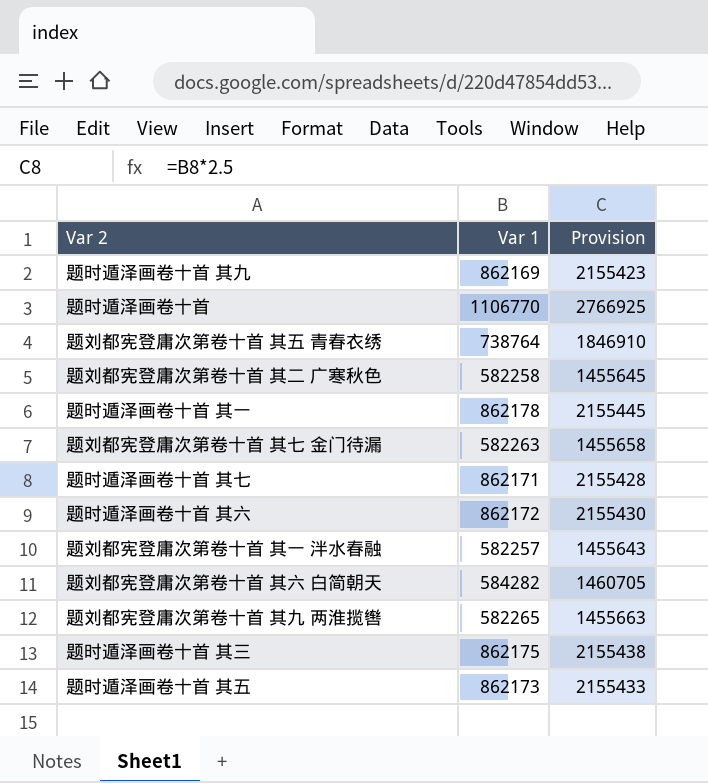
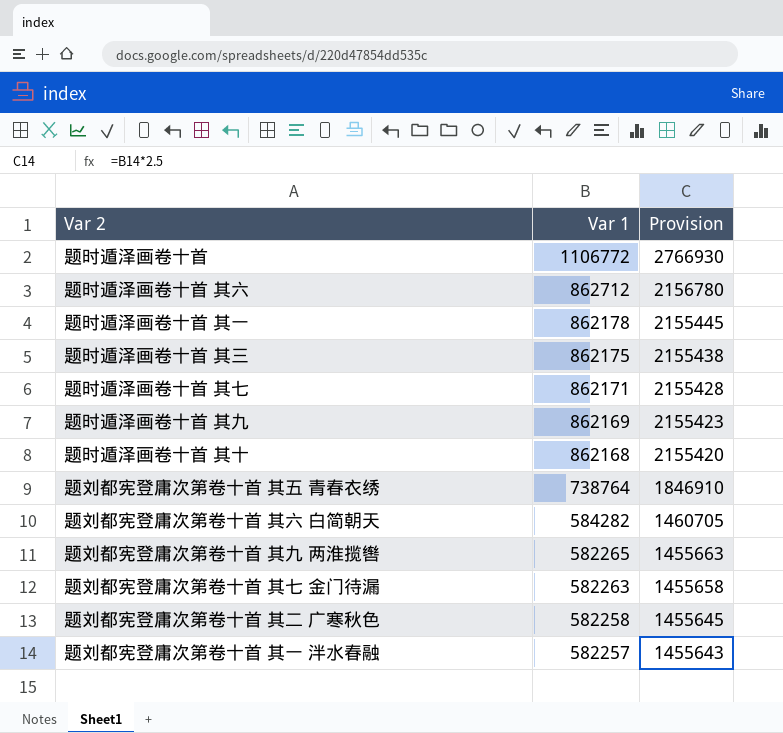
row order: none -> Var 1 descending
row 题时遁泽画卷十首 其五: 862173 | 2155433 -> none
题时遁泽画卷十首 | Var 1: 1106770 -> 1106772
题时遁泽画卷十首 | Provision: 2766925 -> 2766930
题时遁泽画卷十首 其六 | Var 1: 862172 -> 862712
题时遁泽画卷十首 其六 | Provision: 2155430 -> 2156780
row 题时遁泽画卷十首 其十: none -> 862168 | 2155420

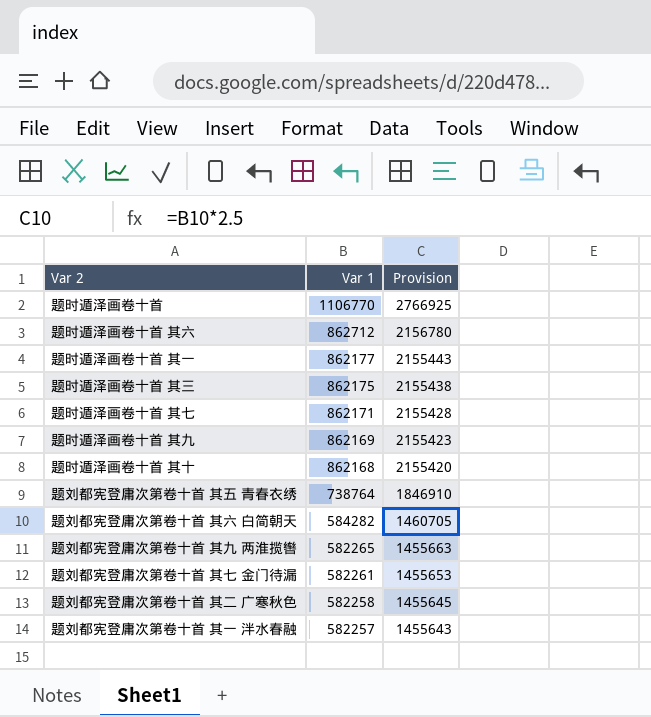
题时遁泽画卷十首 | Var 1: 1106772 -> 1106770
题时遁泽画卷十首 | Provision: 2766930 -> 2766925
题时遁泽画卷十首 其一 | Var 1: 862178 -> 862177
题时遁泽画卷十首 其一 | Provision: 2155445 -> 2155443
题刘都宪登庸次第卷十首 其七 金门待漏 | Var 1: 582263 -> 582261
题刘都宪登庸次第卷十首 其七 金门待漏 | Provision: 1455658 -> 1455653

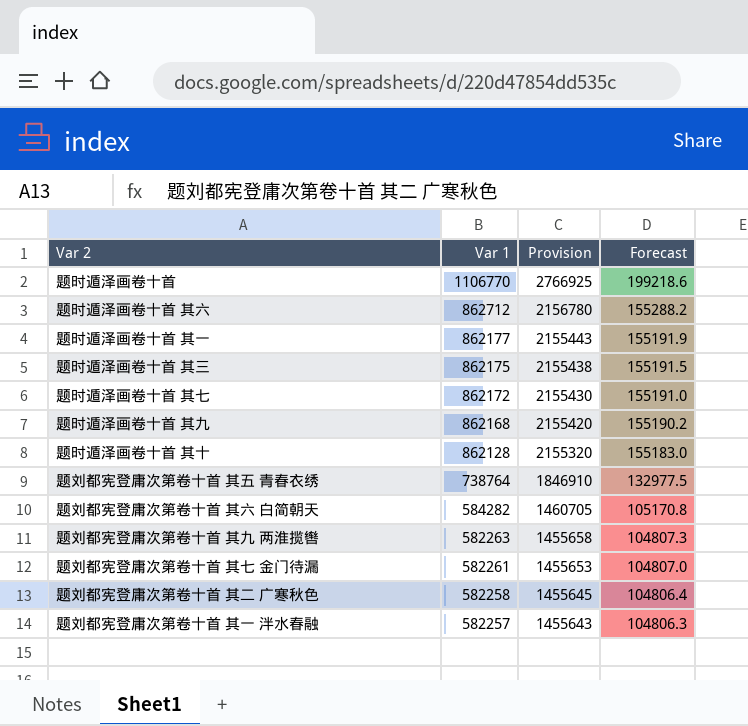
column Forecast | formula: none -> [Var 1] * 0.18
题时遁泽画卷十首 其七 | Var 1: 862171 -> 862172
题时遁泽画卷十首 其七 | Provision: 2155428 -> 2155430
题时遁泽画卷十首 其九 | Var 1: 862169 -> 862168
题时遁泽画卷十首 其九 | Provision: 2155423 -> 2155420
题时遁泽画卷十首 其十 | Var 1: 862168 -> 862128
题时遁泽画卷十首 其十 | Provision: 2155420 -> 2155320
题刘都宪登庸次第卷十首 其九 两淮揽辔 | Var 1: 582265 -> 582263
题刘都宪登庸次第卷十首 其九 两淮揽辔 | Provision: 1455663 -> 1455658

